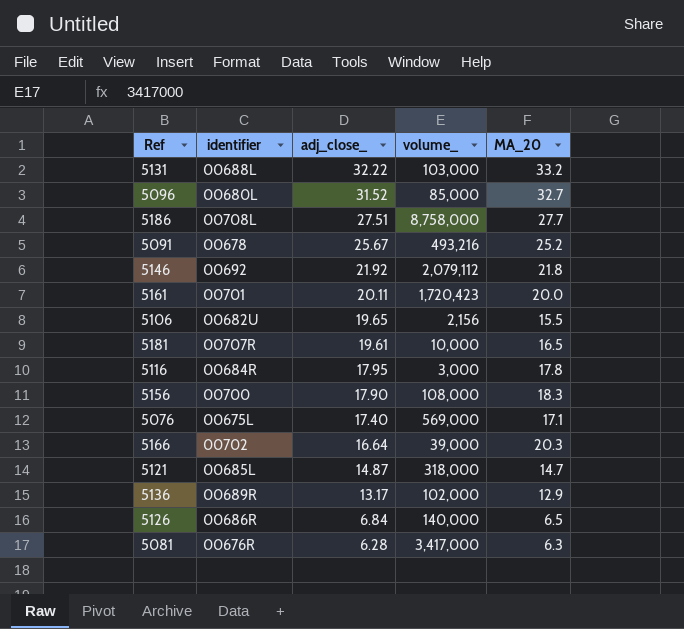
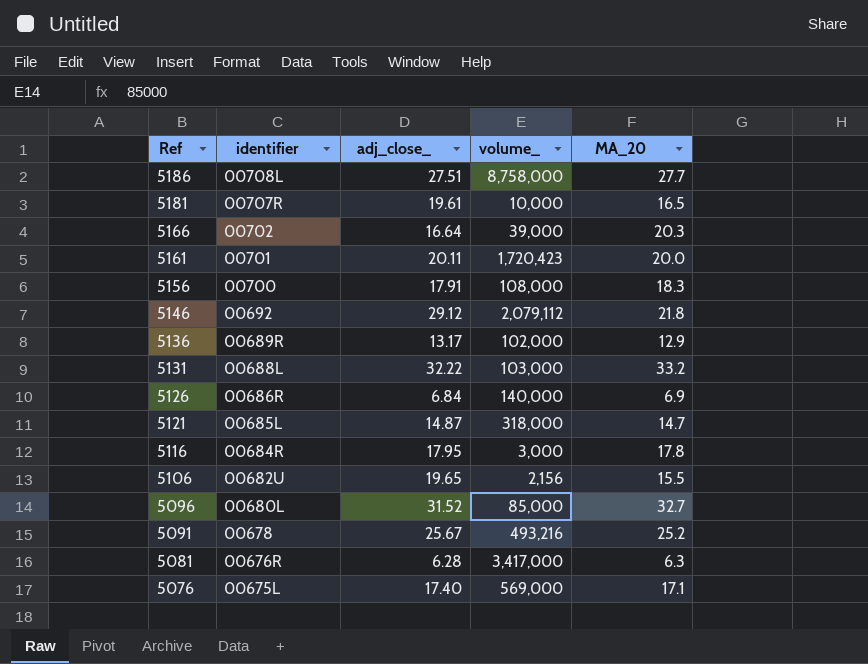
row order: adj_close_ descending -> Ref descending
5156 | adj_close_: 17.90 -> 17.91
5146 | adj_close_: 21.92 -> 29.12
5126 | MA_20: 6.5 -> 6.9

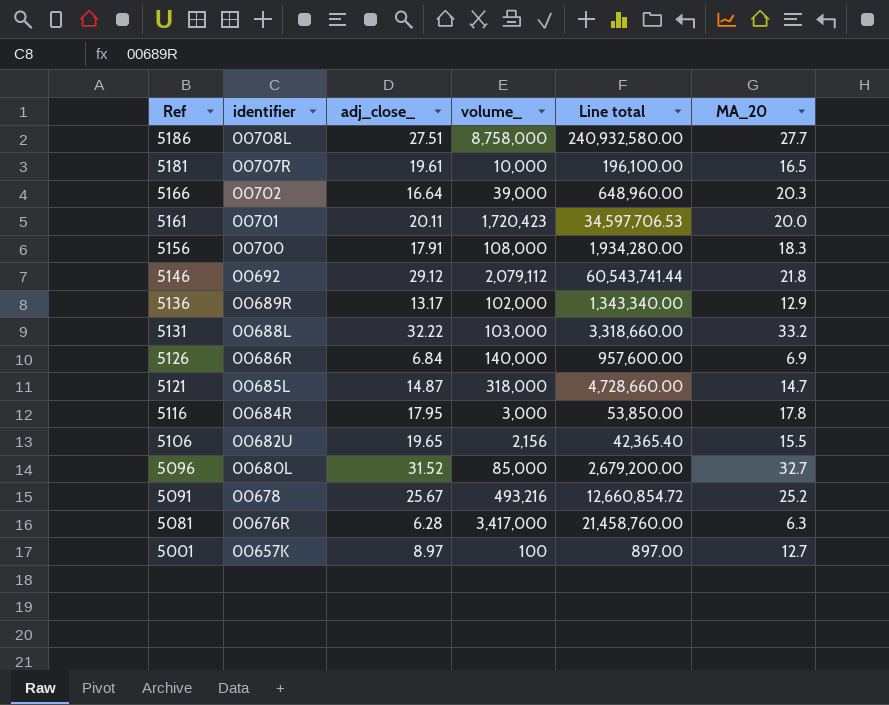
column Line total | formula: none -> [adj_close_] * [volume_]
row 5076: 00675L | 17.40 | 569,000 | 17.1 -> none
row 5001: none -> 00657K | 8.97 | 100 | 897.00 | 12.7

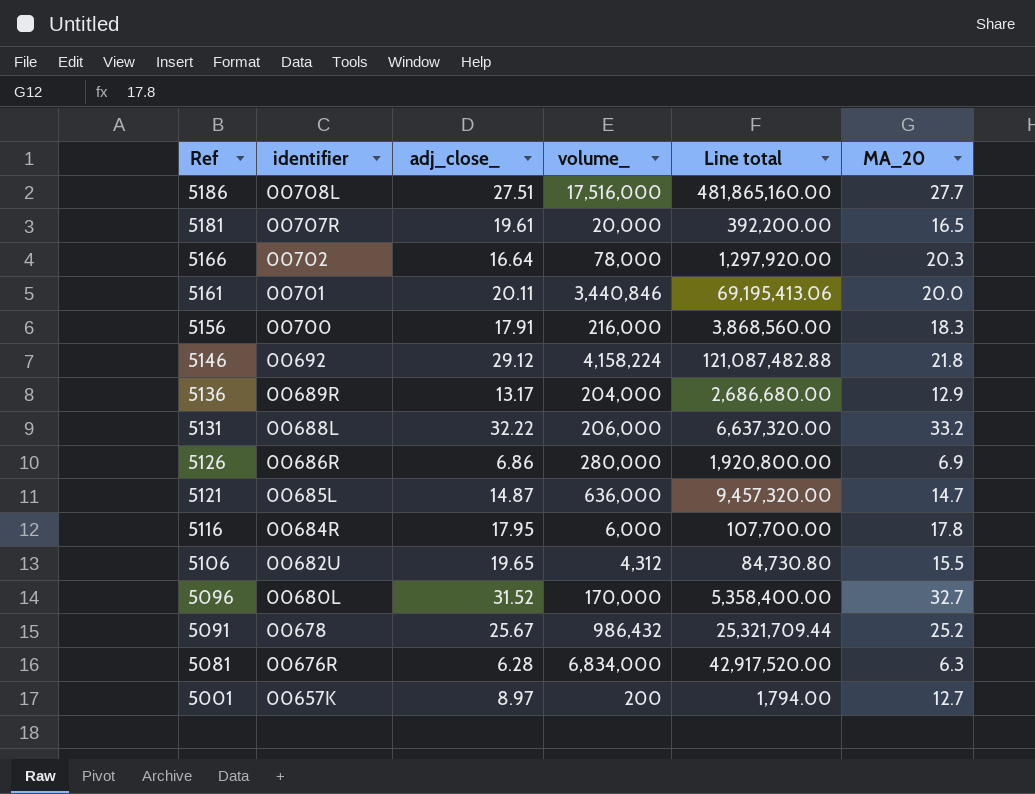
5186 | volume_: 8,758,000 -> 17,516,000
5186 | Line total: 240,932,580.00 -> 481,865,160.00
5181 | volume_: 10,000 -> 20,000
5181 | Line total: 196,100.00 -> 392,200.00
5166 | volume_: 39,000 -> 78,000
5166 | Line total: 648,960.00 -> 1,297,920.00
5161 | volume_: 1,720,423 -> 3,440,846
5161 | Line total: 34,597,706.53 -> 69,195,413.06
5156 | volume_: 108,000 -> 216,000
5156 | Line total: 1,934,280.00 -> 3,868,560.00
5146 | volume_: 2,079,112 -> 4,158,224
5146 | Line total: 60,543,741.44 -> 121,087,482.88
5136 | volume_: 102,000 -> 204,000
5136 | Line total: 1,343,340.00 -> 2,686,680.00
5131 | volume_: 103,000 -> 206,000
5131 | Line total: 3,318,660.00 -> 6,637,320.00
5126 | adj_close_: 6.84 -> 6.86
5126 | volume_: 140,000 -> 280,000
5126 | Line total: 957,600.00 -> 1,920,800.00
5121 | volume_: 318,000 -> 636,000
5121 | Line total: 4,728,660.00 -> 9,457,320.00
5116 | volume_: 3,000 -> 6,000
5116 | Line total: 53,850.00 -> 107,700.00
5106 | volume_: 2,156 -> 4,312
5106 | Line total: 42,365.40 -> 84,730.80
5096 | volume_: 85,000 -> 170,000
5096 | Line total: 2,679,200.00 -> 5,358,400.00
5091 | volume_: 493,216 -> 986,432
5091 | Line total: 12,660,854.72 -> 25,321,709.44
5081 | volume_: 3,417,000 -> 6,834,000
5081 | Line total: 21,458,760.00 -> 42,917,520.00
5001 | volume_: 100 -> 200
5001 | Line total: 897.00 -> 1,794.00

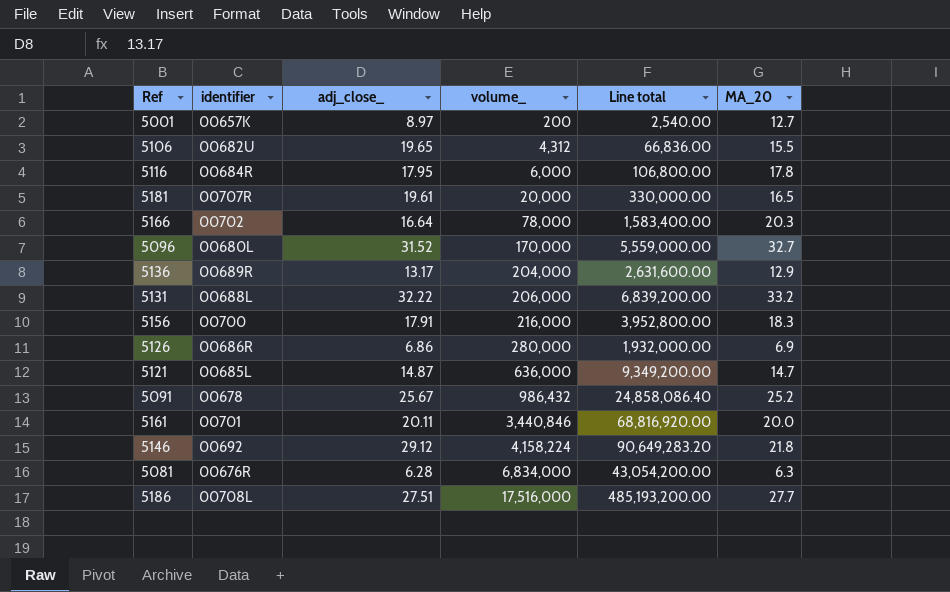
row order: Ref descending -> volume_ ascending
column Line total | formula: [adj_close_] * [volume_] -> [volume_] * [MA_20]

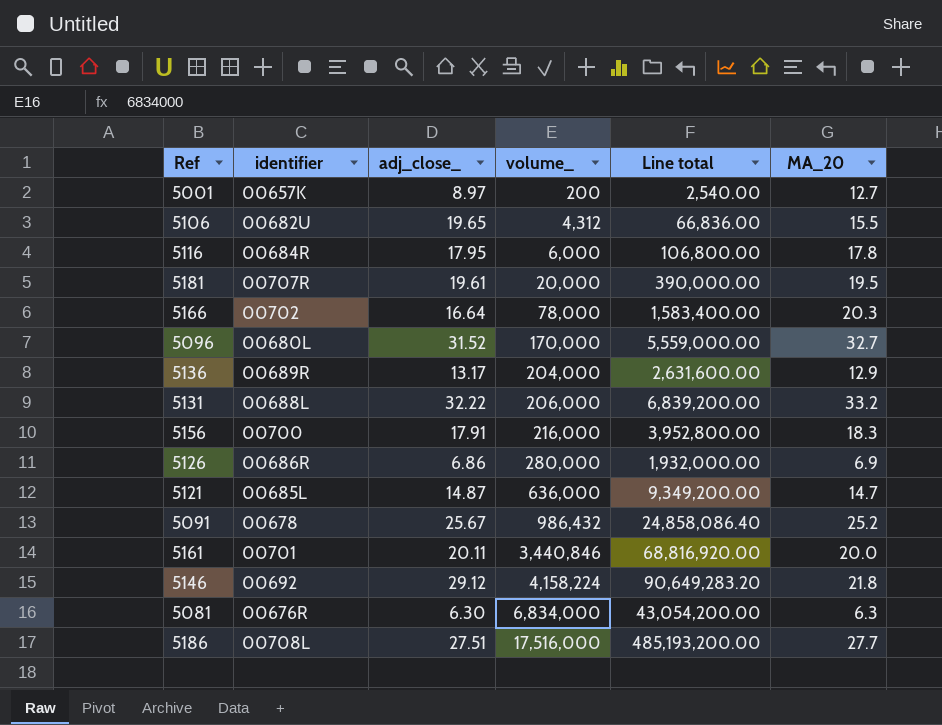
5181 | Line total: 330,000.00 -> 390,000.00
5181 | MA_20: 16.5 -> 19.5
5081 | adj_close_: 6.28 -> 6.30

